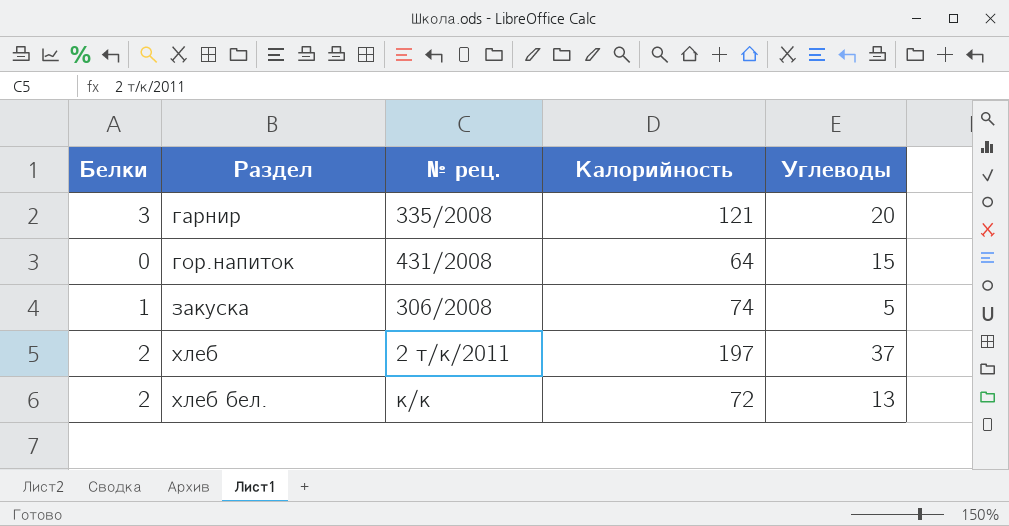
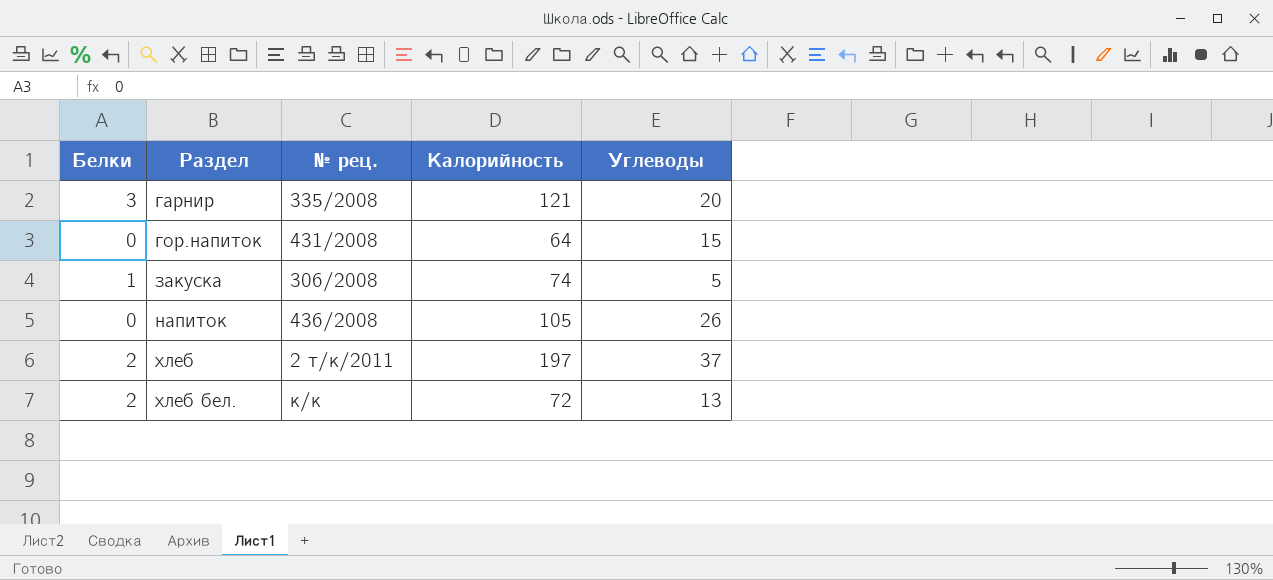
row напиток: none -> 0 | 436/2008 | 105 | 26

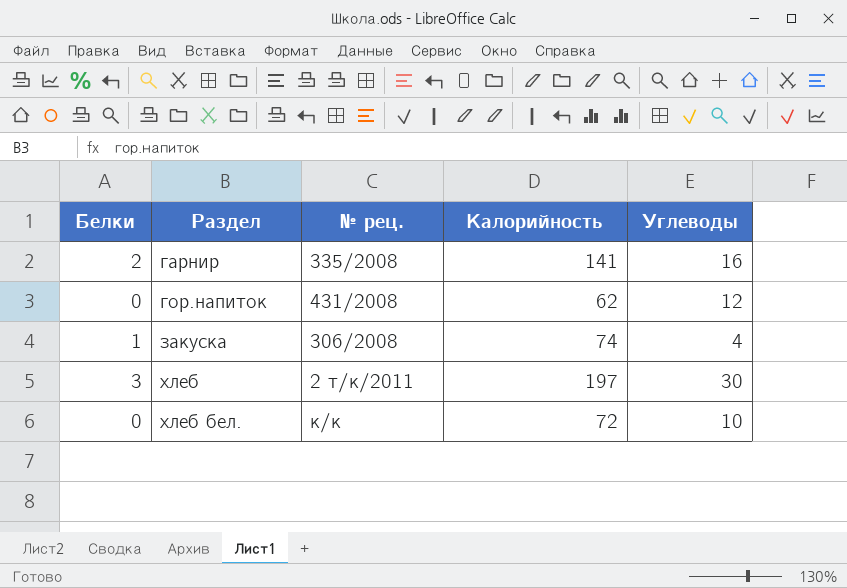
row напиток: 0 | 436/2008 | 105 | 26 -> none
гарнир | Белки: 3 -> 2
гарнир | Калорийность: 121 -> 141
гарнир | Углеводы: 20 -> 16
гор.напиток | Калорийность: 64 -> 62
гор.напиток | Углеводы: 15 -> 12
закуска | Углеводы: 5 -> 4
хлеб | Белки: 2 -> 3
хлеб | Углеводы: 37 -> 30
хлеб бел. | Белки: 2 -> 0
хлеб бел. | Углеводы: 13 -> 10

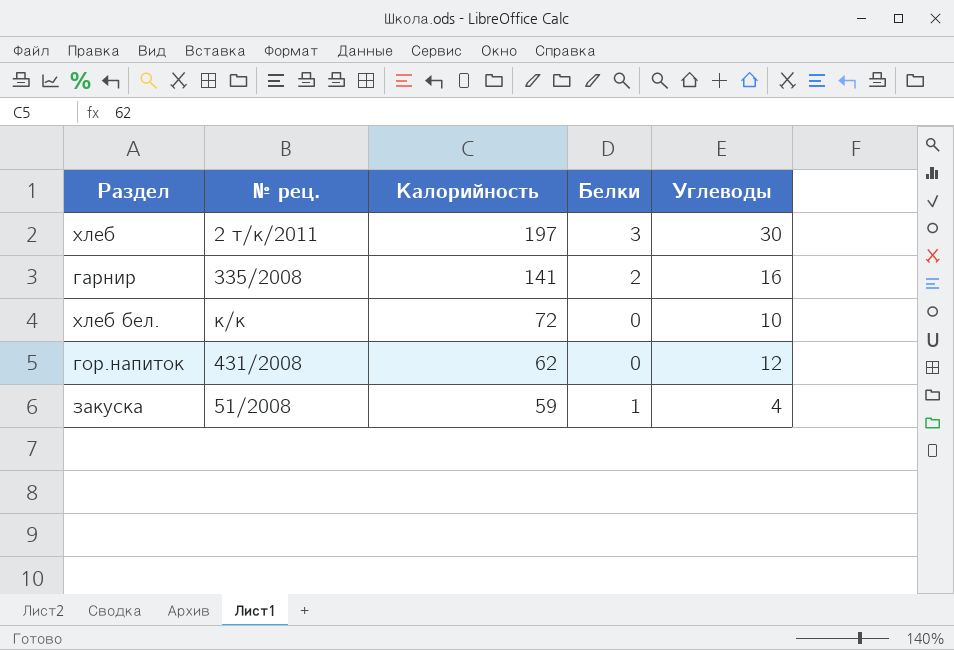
row order: Раздел ascending -> Калорийность descending
column Белки | position: 1 -> 4
закуска | № рец.: 306/2008 -> 51/2008
закуска | Калорийность: 74 -> 59

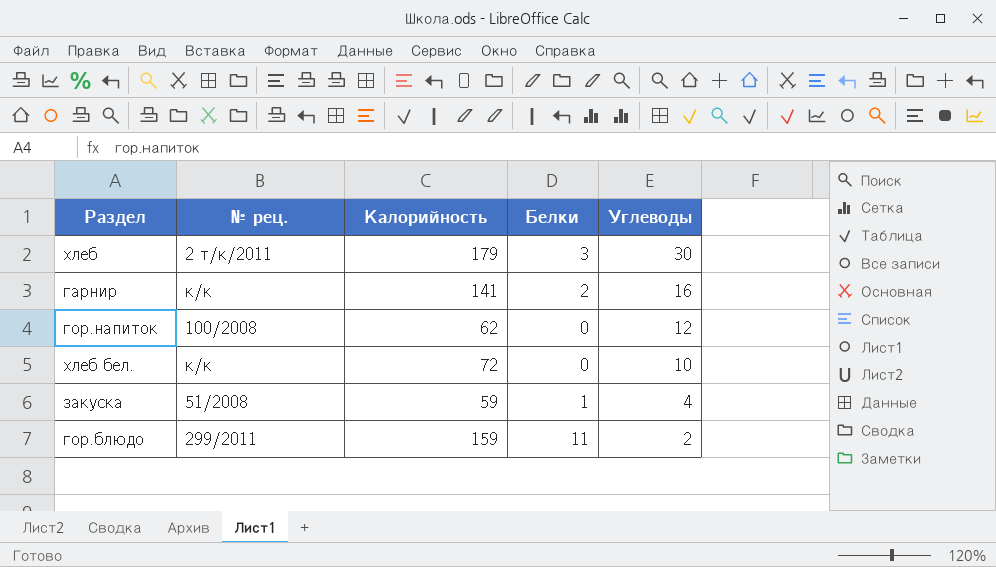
row order: Калорийность descending -> Углеводы descending
хлеб | Калорийность: 197 -> 179
гарнир | № рец.: 335/2008 -> к/к
гор.напиток | № рец.: 431/2008 -> 100/2008
row гор.блюдо: none -> 299/2011 | 159 | 11 | 2

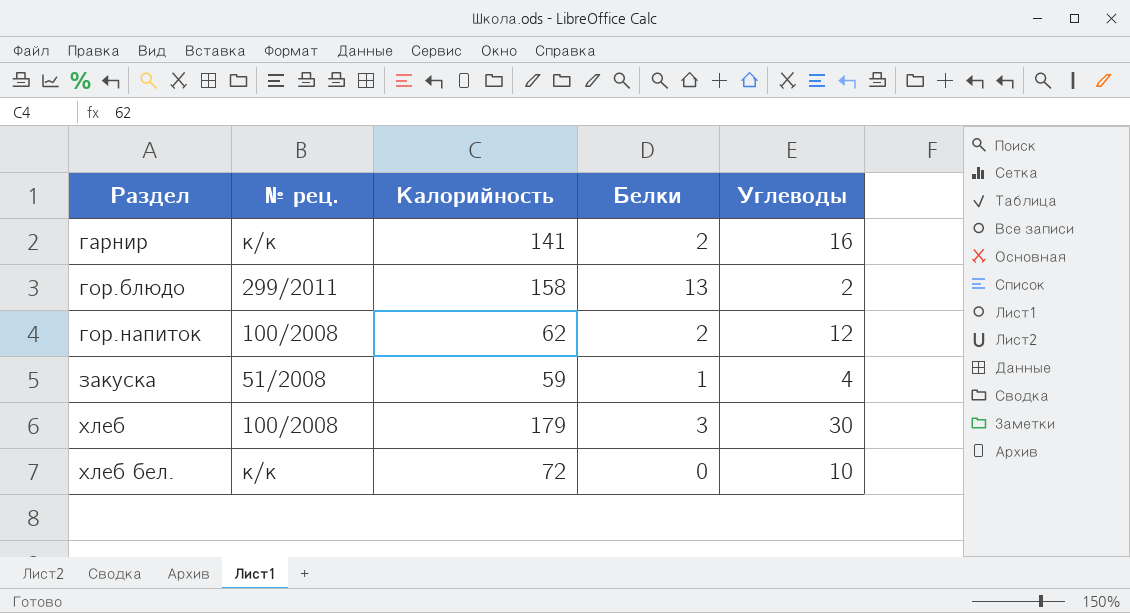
row order: Углеводы descending -> Раздел ascending
гор.блюдо | Калорийность: 159 -> 158
гор.блюдо | Белки: 11 -> 13
гор.напиток | Белки: 0 -> 2
хлеб | № рец.: 2 т/к/2011 -> 100/2008

